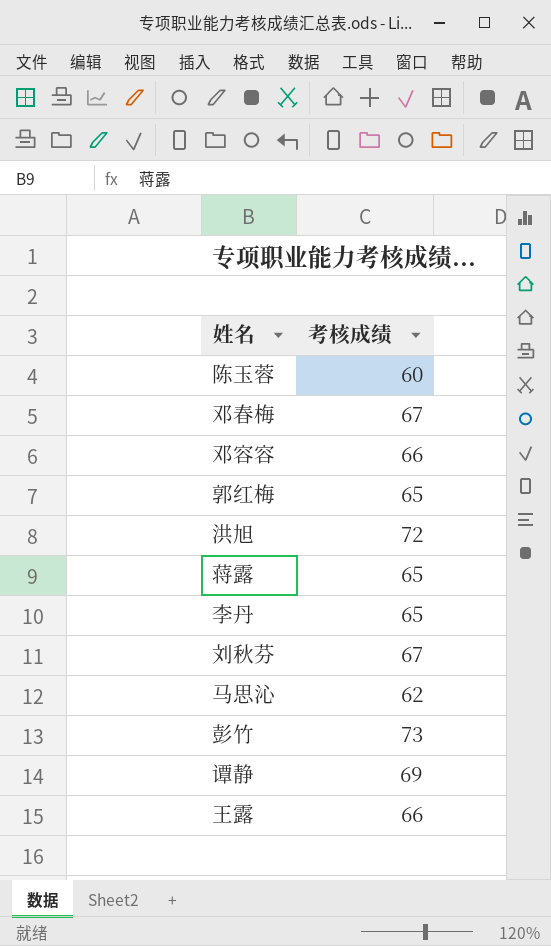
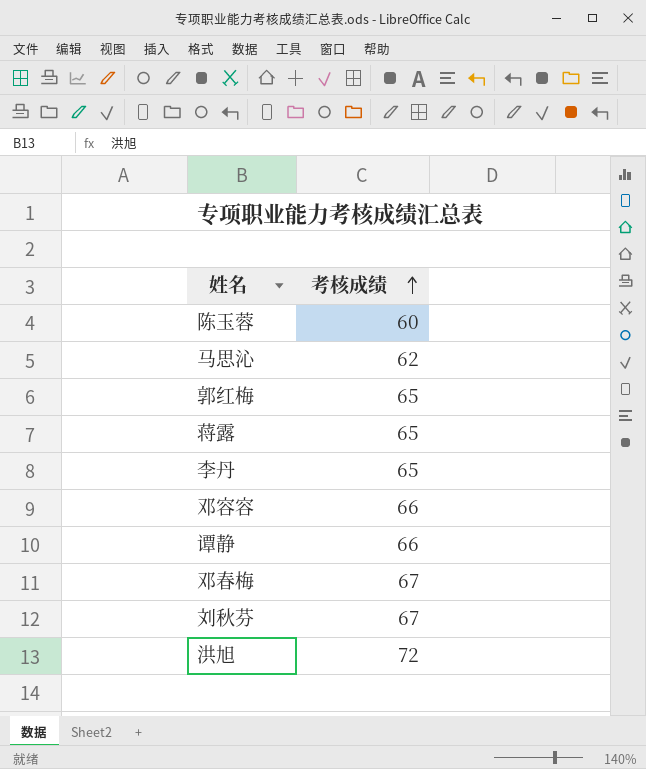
row order: none -> 考核成绩 ascending
row 彭竹: 73 -> none
row 王露: 66 -> none
谭静 | 考核成绩: 69 -> 66

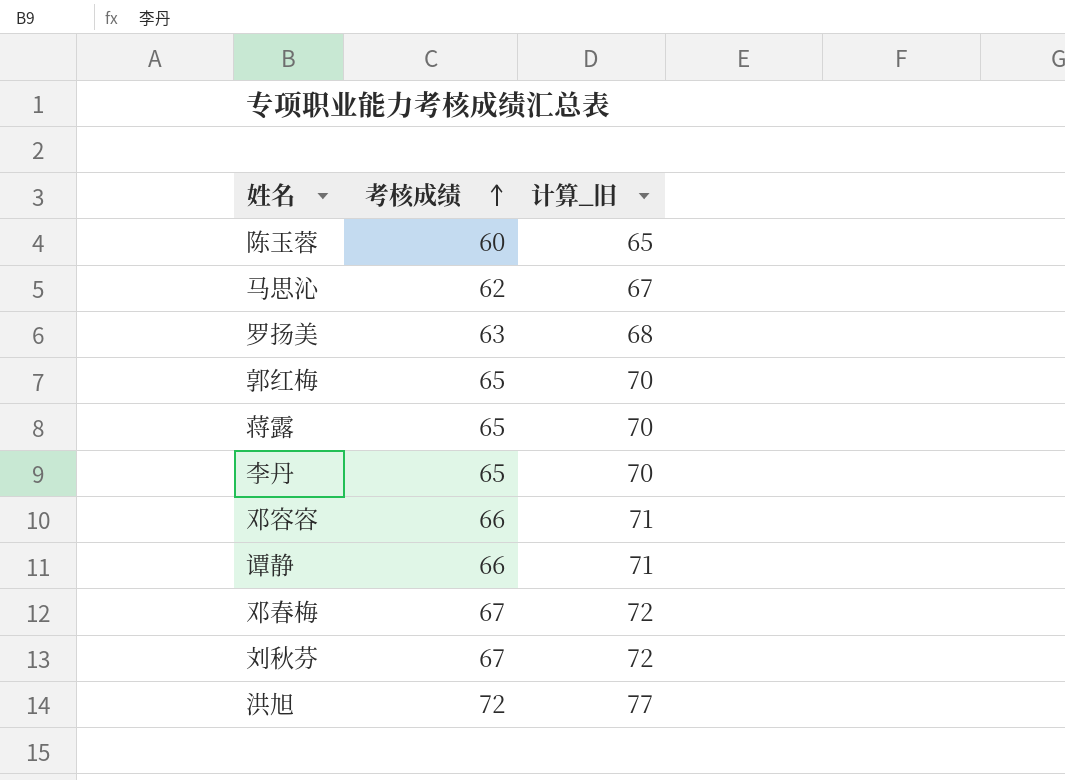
column 计算_旧 | formula: none -> [考核成绩] + 5
row 罗扬美: none -> 63 | 68

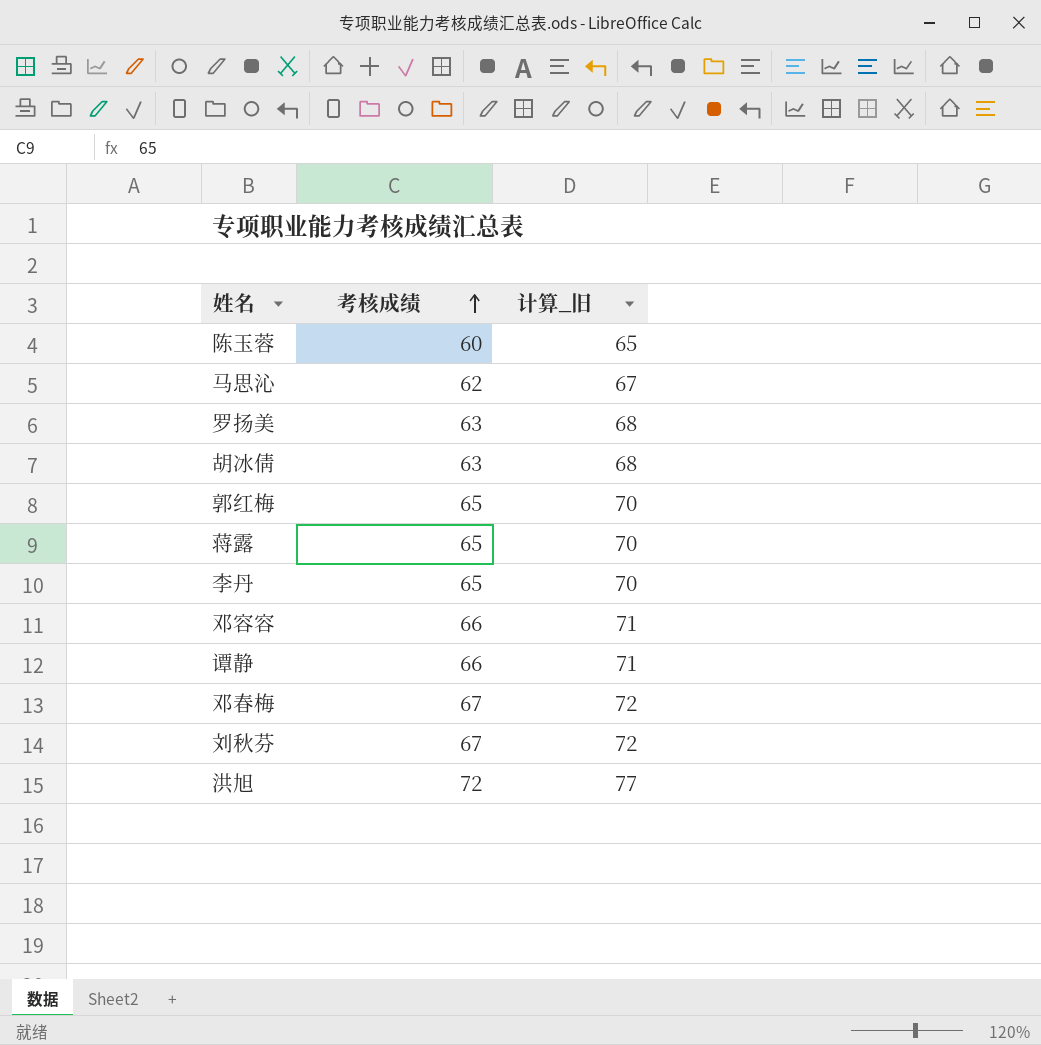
row 胡冰倩: none -> 63 | 68

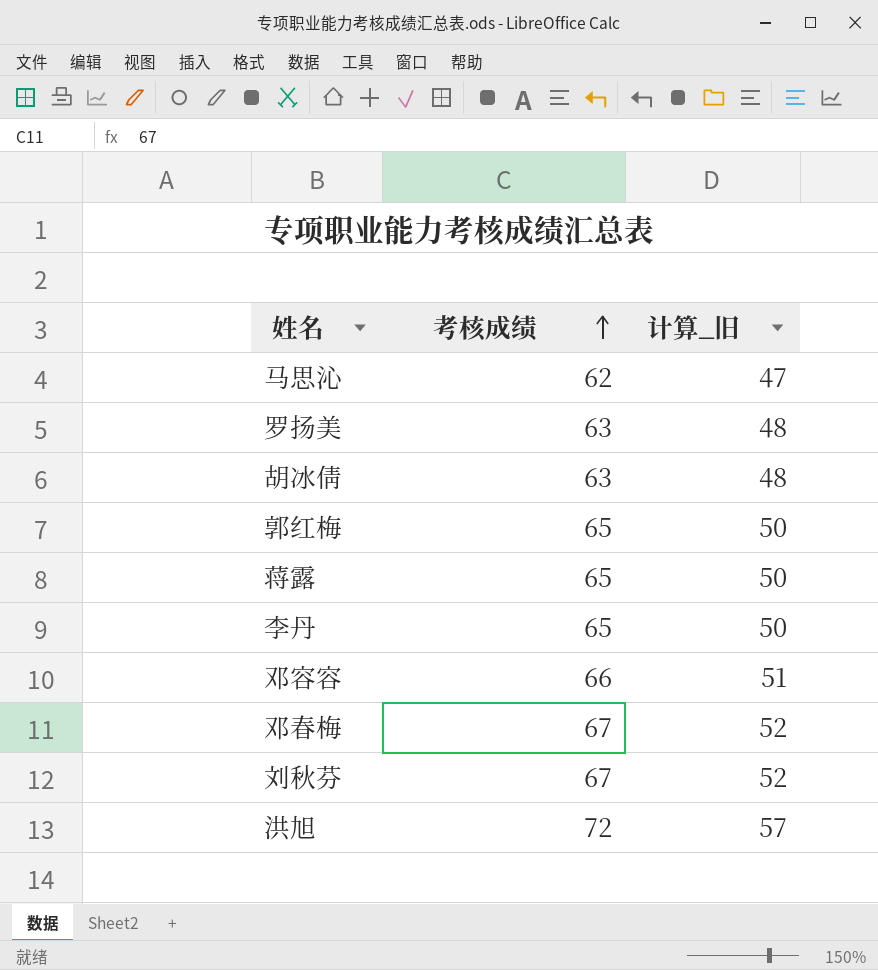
column 计算_旧 | formula: [考核成绩] + 5 -> [考核成绩] - 15
row 陈玉蓉: 60 | 65 -> none
row 谭静: 66 | 71 -> none

